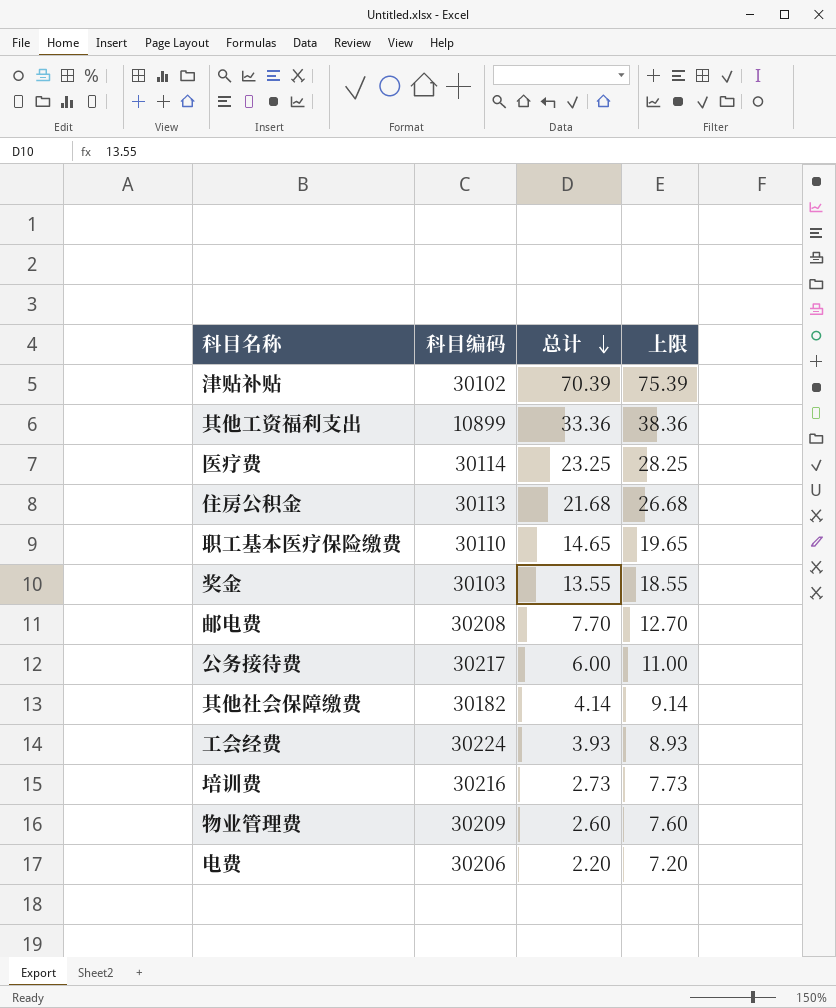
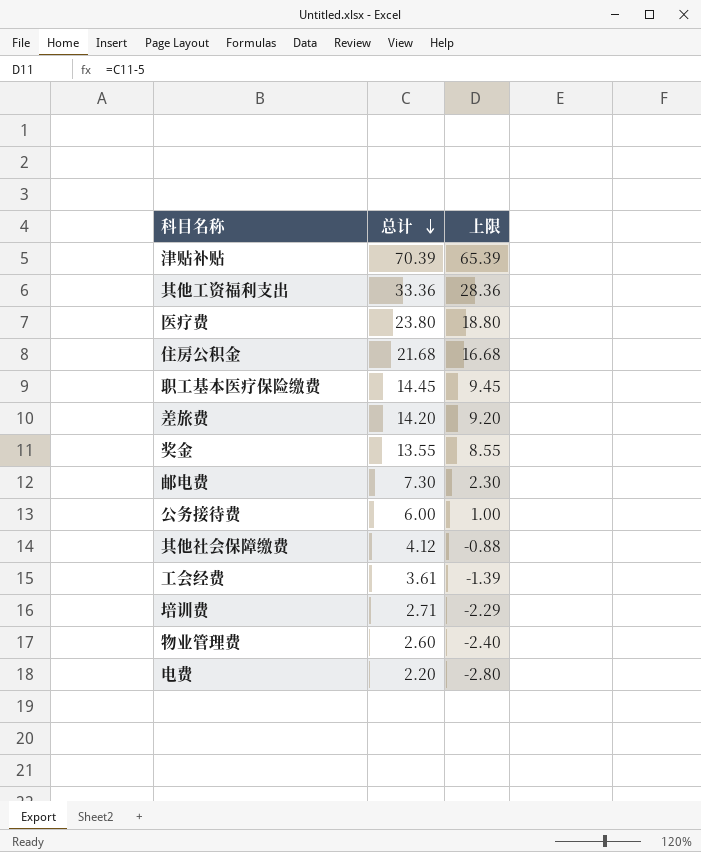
column 科目编码 | position: 2 -> none
column 上限 | formula: [总计] + 5 -> [总计] - 5
医疗费 | 总计: 23.25 -> 23.80
职工基本医疗保险缴费 | 总计: 14.65 -> 14.45
row 差旅费: none -> 14.20 | 9.20
邮电费 | 总计: 7.70 -> 7.30
其他社会保障缴费 | 总计: 4.14 -> 4.12
工会经费 | 总计: 3.93 -> 3.61
培训费 | 总计: 2.73 -> 2.71

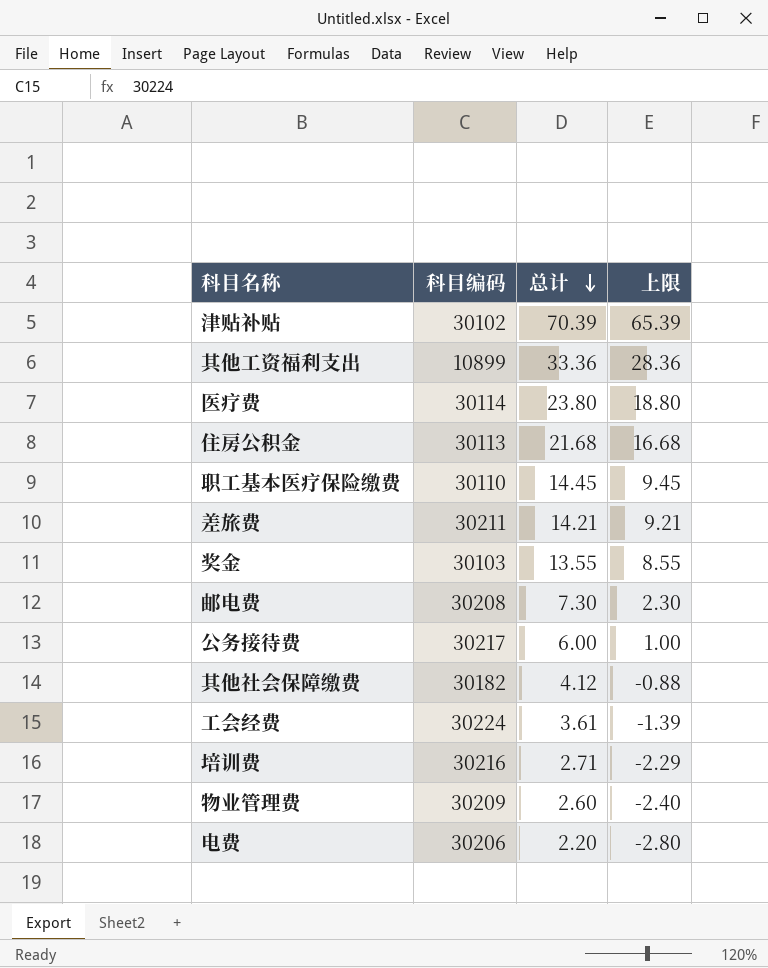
column 科目编码 | position: none -> 2
差旅费 | 总计: 14.20 -> 14.21
差旅费 | 上限: 9.20 -> 9.21

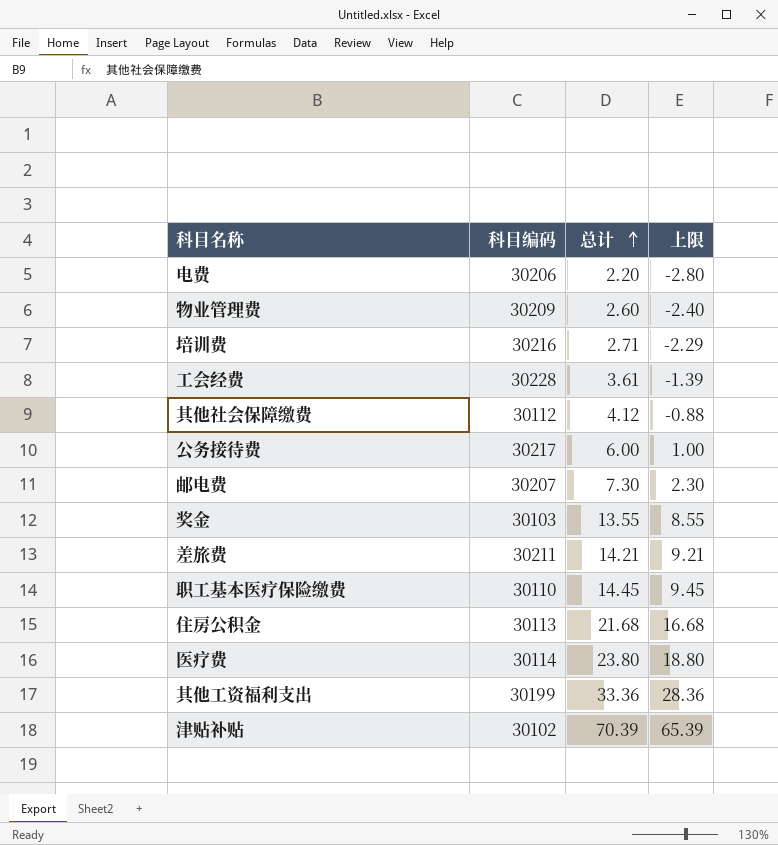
row order: 总计 descending -> 总计 ascending
工会经费 | 科目编码: 30224 -> 30228
其他社会保障缴费 | 科目编码: 30182 -> 30112
邮电费 | 科目编码: 30208 -> 30207
其他工资福利支出 | 科目编码: 10899 -> 30199

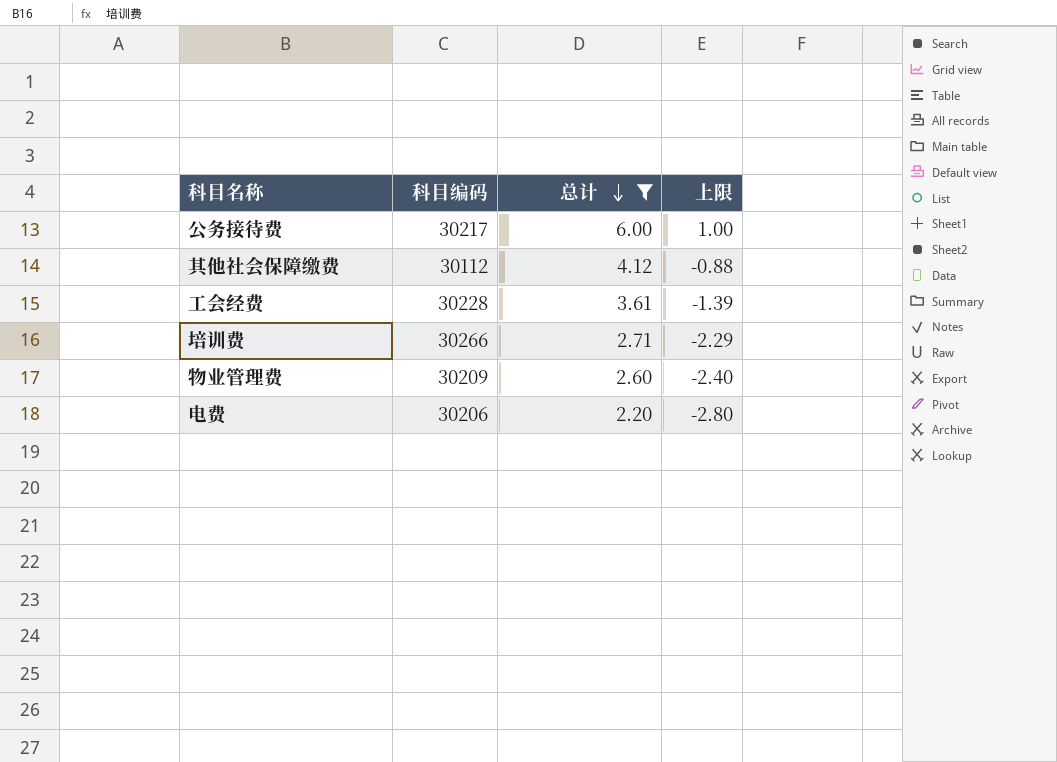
filter: none -> 总计 <= 6.00
row order: 总计 ascending -> 总计 descending
培训费 | 科目编码: 30216 -> 30266

